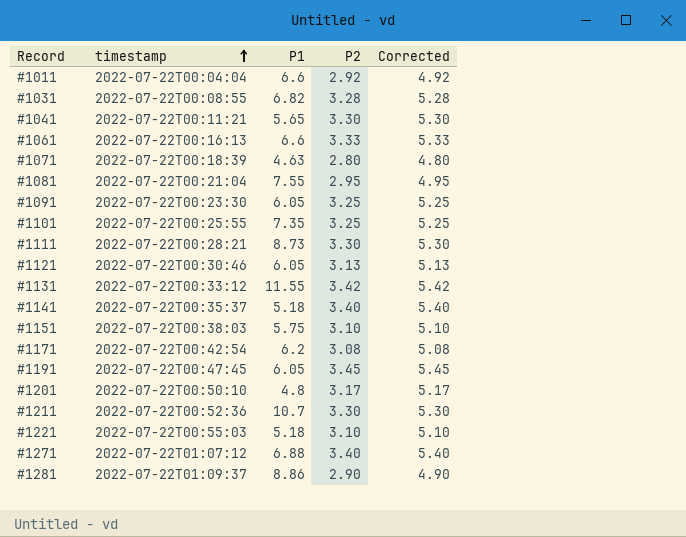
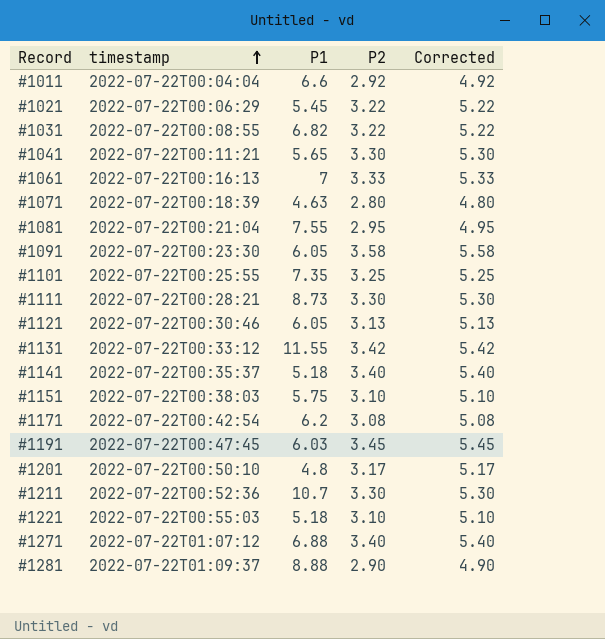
row #1021: none -> 2022-07-22T00:06:29 | 5.45 | 3.22 | 5.22
#1031 | P2: 3.28 -> 3.22
#1031 | Corrected: 5.28 -> 5.22
#1061 | P1: 6.6 -> 7
#1091 | P2: 3.25 -> 3.58
#1091 | Corrected: 5.25 -> 5.58
#1191 | P1: 6.05 -> 6.03
#1281 | P1: 8.86 -> 8.88

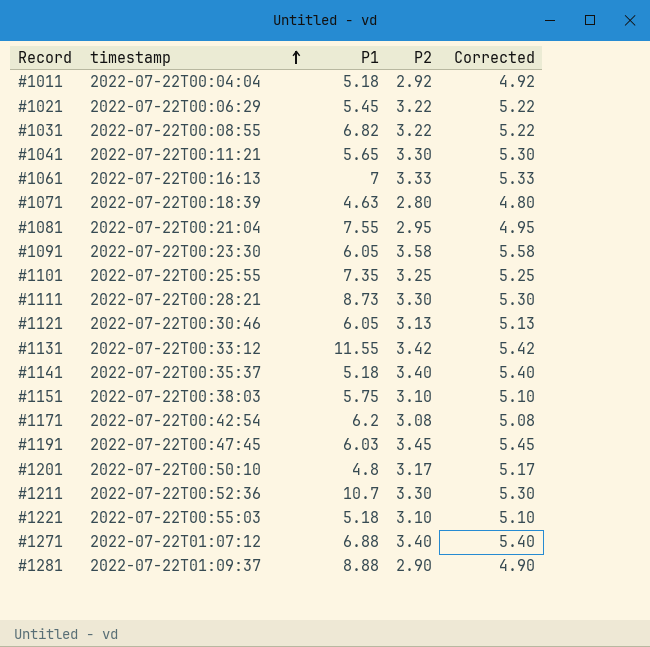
#1011 | P1: 6.6 -> 5.18

